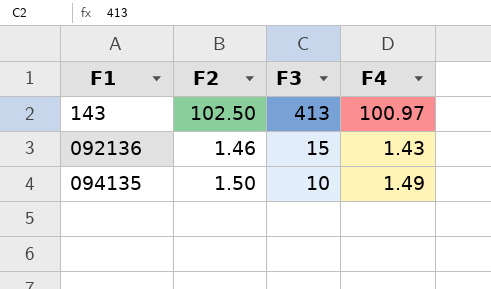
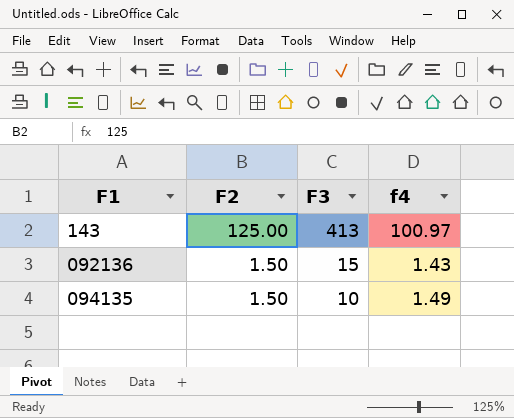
column name: F4 -> f4
143 | F2: 102.50 -> 125.00
092136 | F2: 1.46 -> 1.50

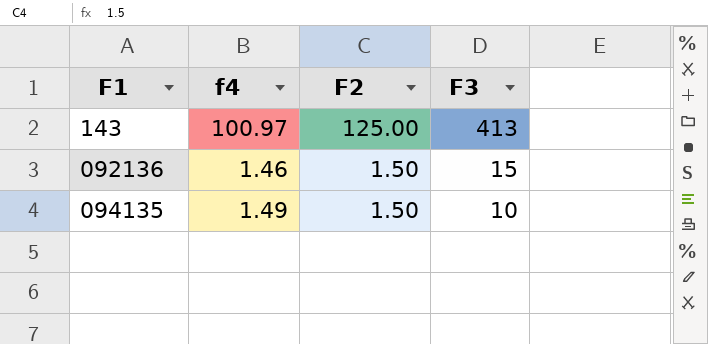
column f4 | position: 4 -> 2
092136 | f4: 1.43 -> 1.46

